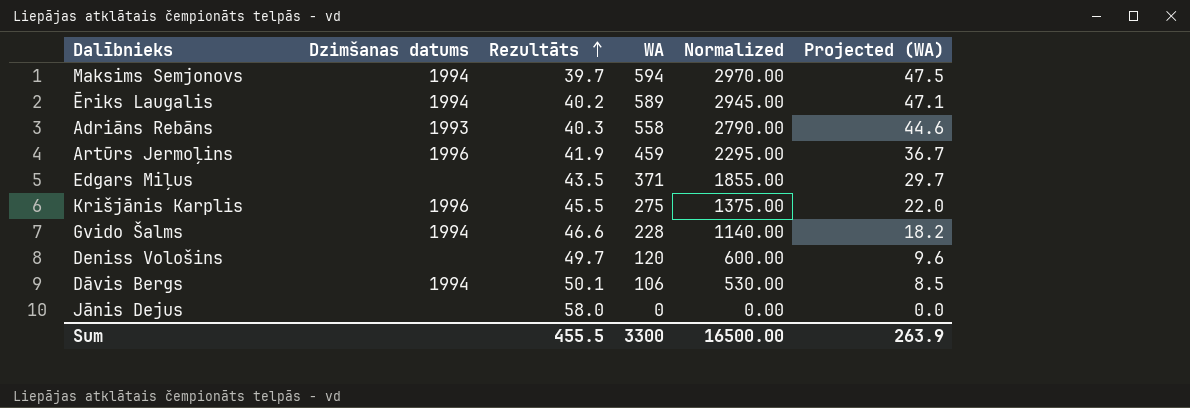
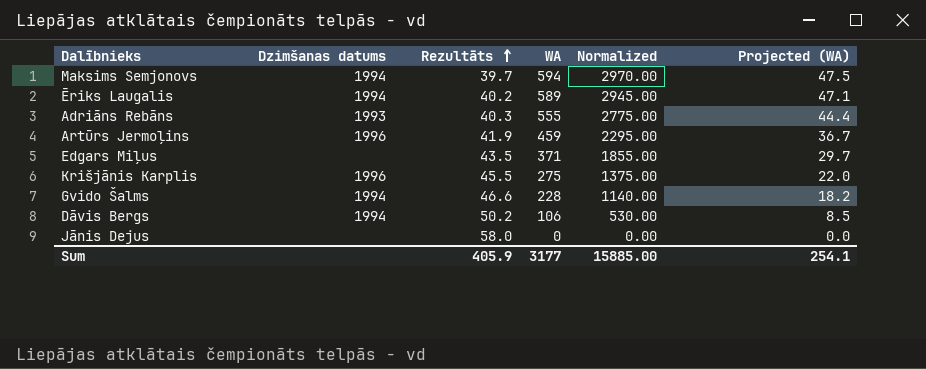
row Deniss Vološins: none | 49.7 | 120 | 600.00 | 9.6 -> none
Adriāns Rebāns | WA: 558 -> 555
Adriāns Rebāns | Normalized: 2790.00 -> 2775.00
Adriāns Rebāns | Projected (WA): 44.6 -> 44.4
Dāvis Bergs | Rezultāts: 50.1 -> 50.2
Sum | Rezultāts: 455.5 -> 405.9
Sum | WA: 3300 -> 3177
Sum | Normalized: 16500.00 -> 15885.00
Sum | Projected (WA): 263.9 -> 254.1

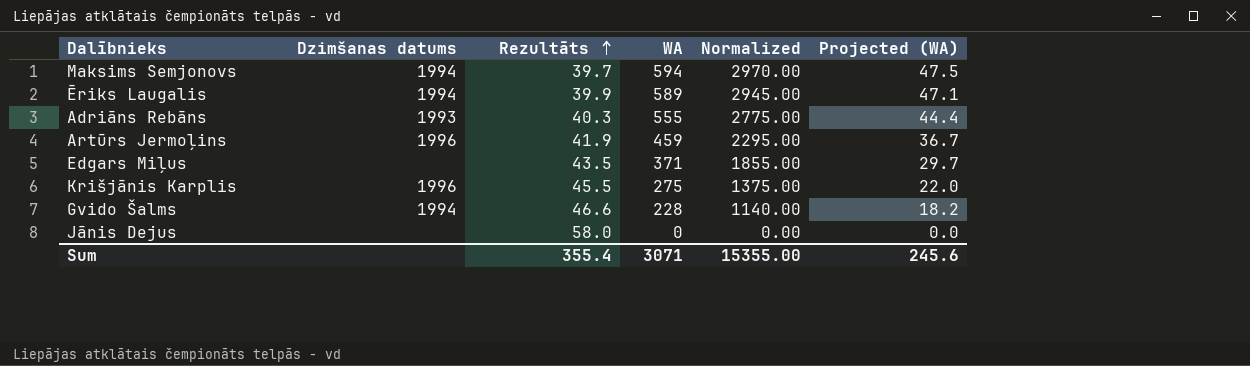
row Dāvis Bergs: 1994 | 50.2 | 106 | 530.00 | 8.5 -> none
Ēriks Laugalis | Rezultāts: 40.2 -> 39.9
Sum | Rezultāts: 405.9 -> 355.4
Sum | WA: 3177 -> 3071
Sum | Normalized: 15885.00 -> 15355.00
Sum | Projected (WA): 254.1 -> 245.6

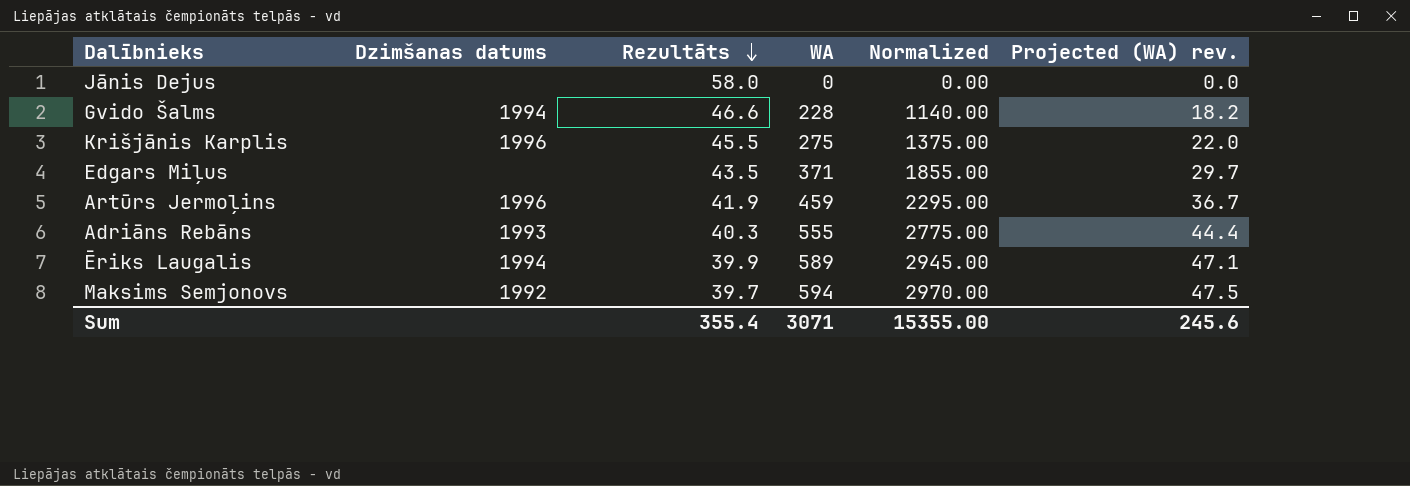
row order: Rezultāts ascending -> Rezultāts descending
column name: Projected (WA) -> Projected (WA) rev.
Maksims Semjonovs | Dzimšanas datums: 1994 -> 1992

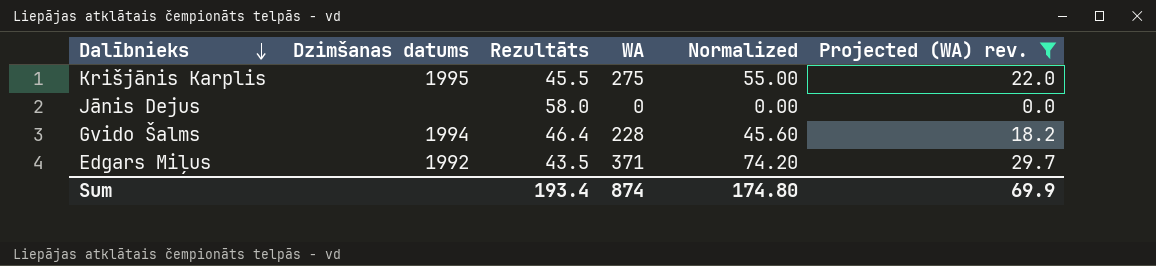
filter: none -> Projected (WA) rev. <= 29.7
row order: Rezultāts descending -> Dalībnieks descending
column Normalized | formula: [WA] * 5 -> [WA] * 0.2
Krišjānis Karplis | Dzimšanas datums: 1996 -> 1995
Gvido Šalms | Rezultāts: 46.6 -> 46.4
Edgars Miļus | Dzimšanas datums: none -> 1992
Sum | Rezultāts: 355.4 -> 193.4
Sum | WA: 3071 -> 874
Sum | Normalized: 15355.00 -> 174.80
Sum | Projected (WA) rev.: 245.6 -> 69.9

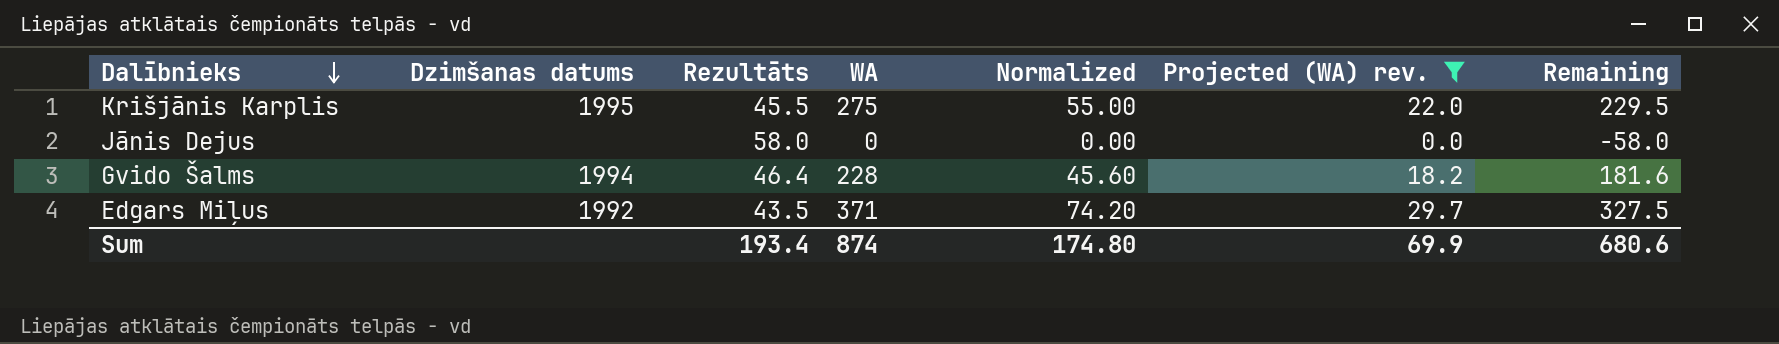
column Remaining | formula: none -> [WA] - [Rezultāts]

